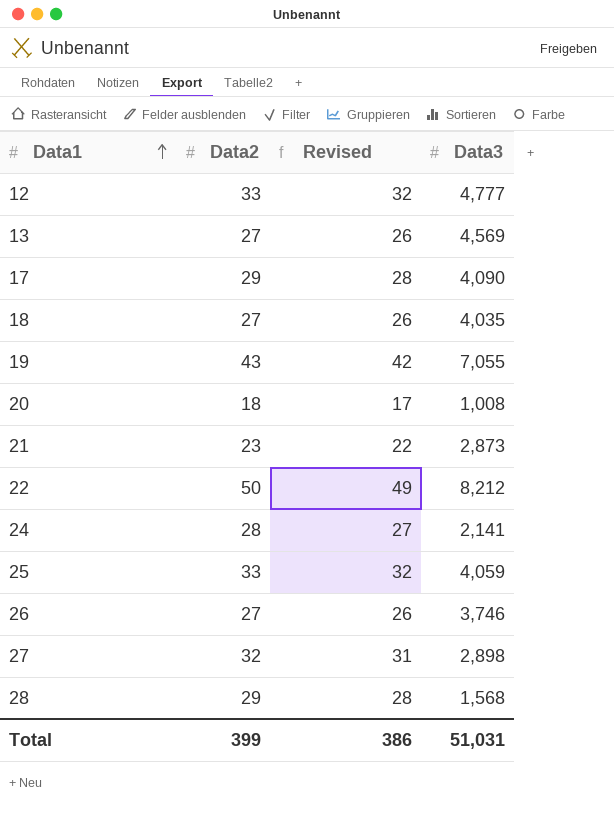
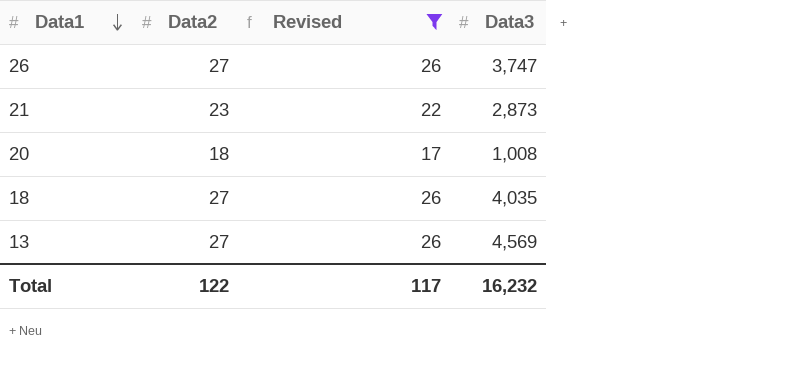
filter: none -> Revised <= 26
row order: Data1 ascending -> Data1 descending
26 | Data3: 3,746 -> 3,747
Total | Data2: 399 -> 122
Total | Revised: 386 -> 117
Total | Data3: 51,031 -> 16,232

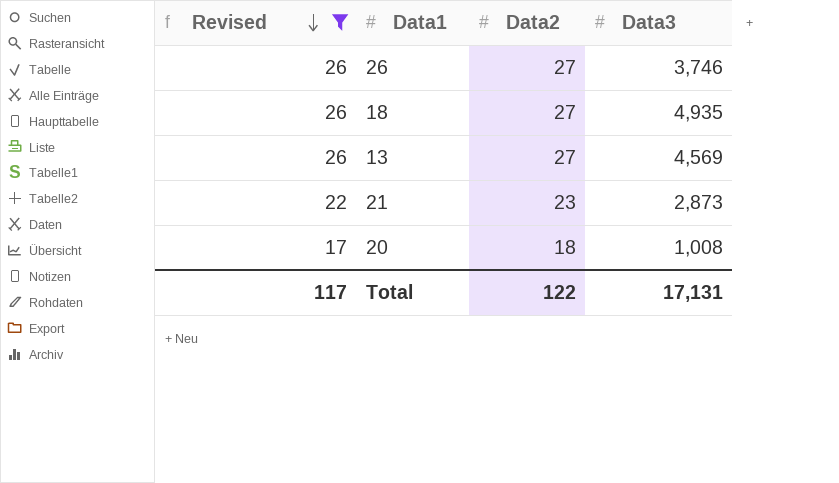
row order: Data1 descending -> Revised descending
column Revised | position: 3 -> 1
26 | Data3: 3,747 -> 3,746
18 | Data3: 4,035 -> 4,935
Total | Data3: 16,232 -> 17,131

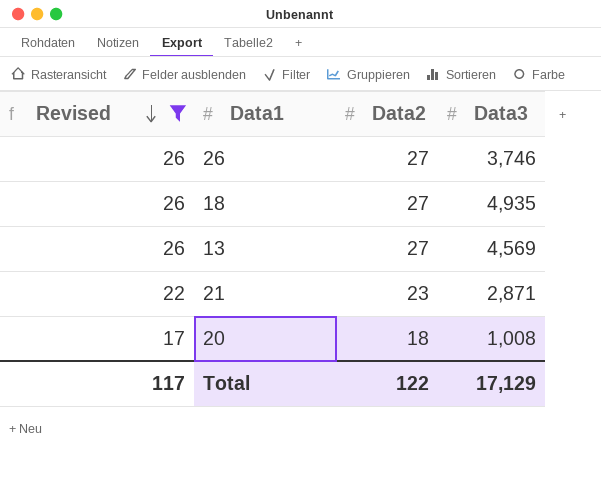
21 | Data3: 2,873 -> 2,871
Total | Data3: 17,131 -> 17,129

